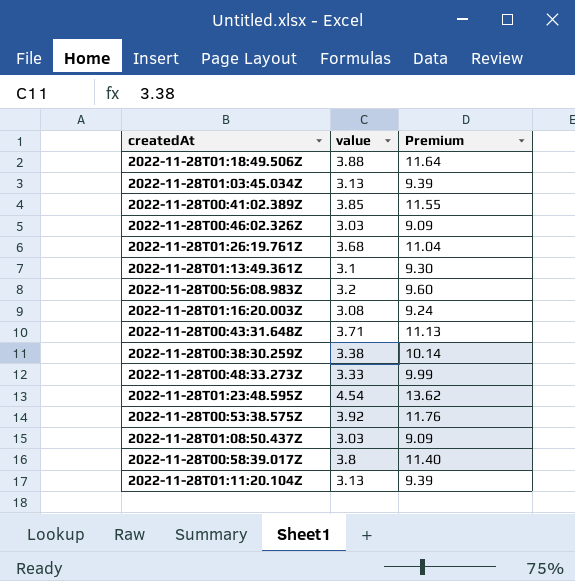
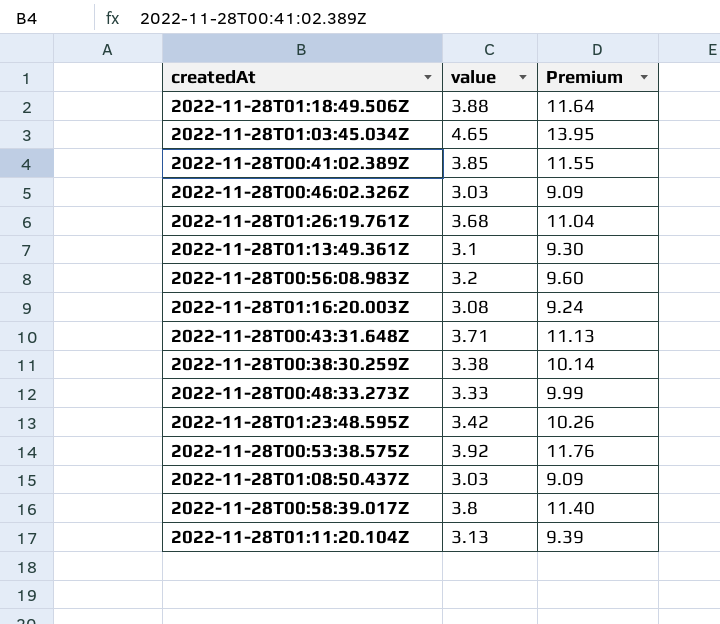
2022-11-28T01:03:45.034Z | value: 3.13 -> 4.65
2022-11-28T01:03:45.034Z | Premium: 9.39 -> 13.95
2022-11-28T01:23:48.595Z | value: 4.54 -> 3.42
2022-11-28T01:23:48.595Z | Premium: 13.62 -> 10.26

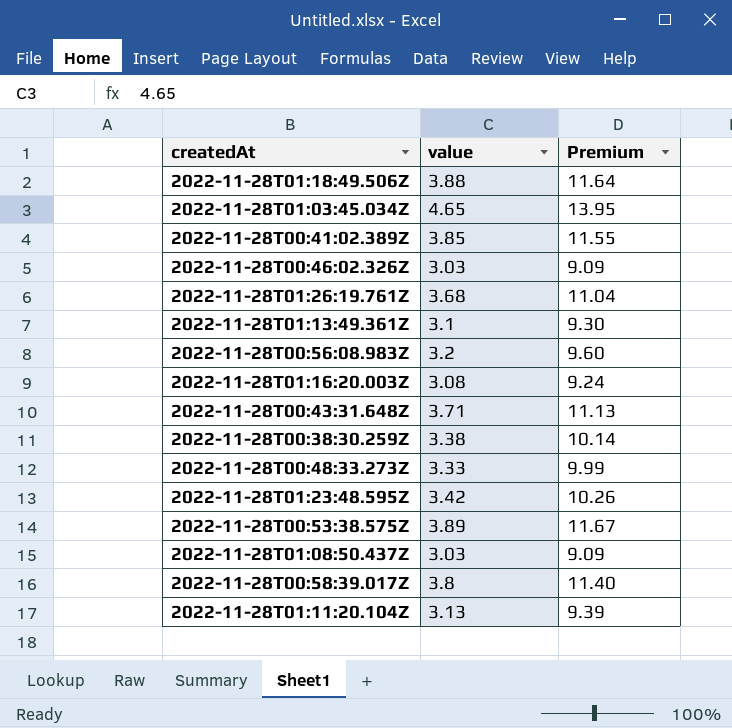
2022-11-28T00:53:38.575Z | value: 3.92 -> 3.89
2022-11-28T00:53:38.575Z | Premium: 11.76 -> 11.67

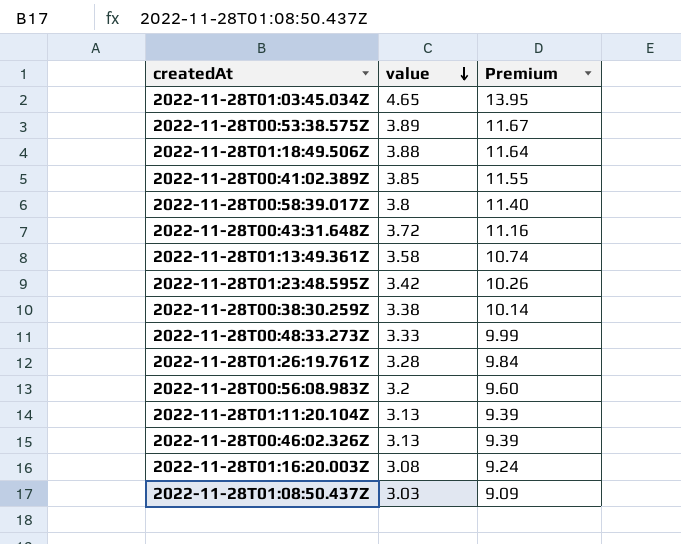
row order: none -> value descending
2022-11-28T00:43:31.648Z | value: 3.71 -> 3.72
2022-11-28T00:43:31.648Z | Premium: 11.13 -> 11.16
2022-11-28T01:13:49.361Z | value: 3.1 -> 3.58
2022-11-28T01:13:49.361Z | Premium: 9.30 -> 10.74
2022-11-28T01:26:19.761Z | value: 3.68 -> 3.28
2022-11-28T01:26:19.761Z | Premium: 11.04 -> 9.84
2022-11-28T00:46:02.326Z | value: 3.03 -> 3.13
2022-11-28T00:46:02.326Z | Premium: 9.09 -> 9.39

